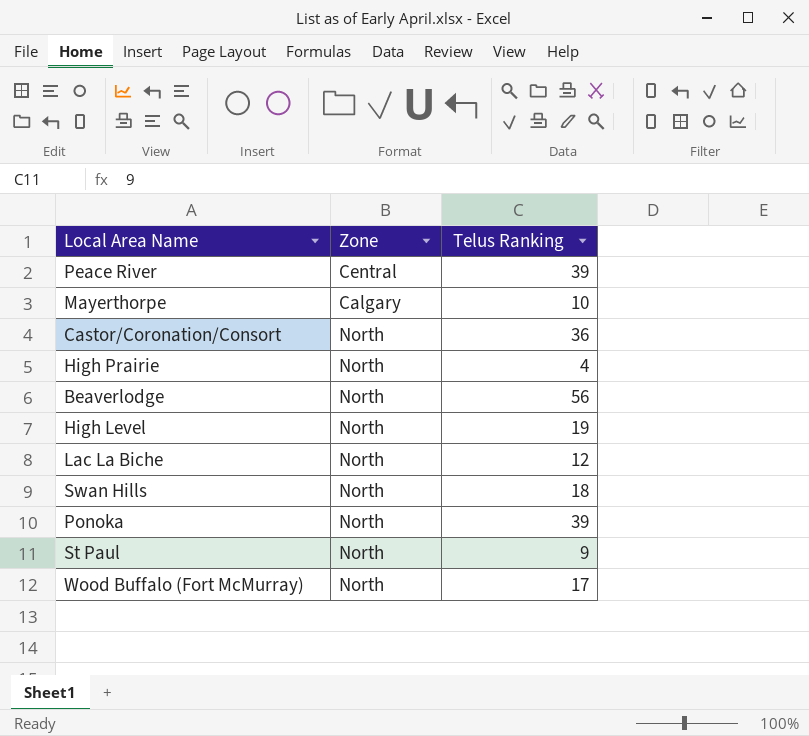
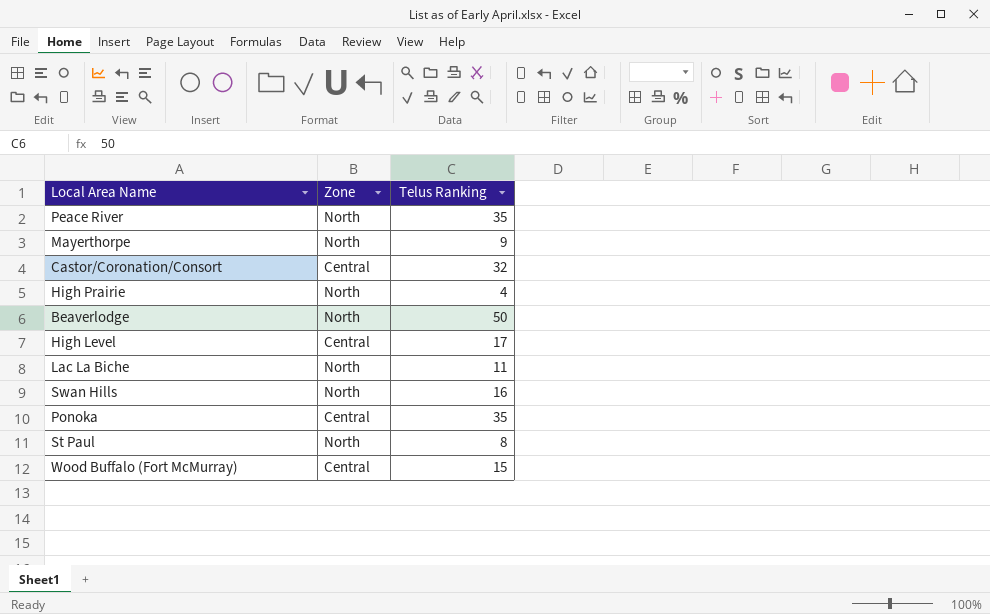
Peace River | Zone: Central -> North
Peace River | Telus Ranking: 39 -> 35
Mayerthorpe | Zone: Calgary -> North
Mayerthorpe | Telus Ranking: 10 -> 9
Castor/Coronation/Consort | Zone: North -> Central
Castor/Coronation/Consort | Telus Ranking: 36 -> 32
Beaverlodge | Telus Ranking: 56 -> 50
High Level | Zone: North -> Central
High Level | Telus Ranking: 19 -> 17
Lac La Biche | Telus Ranking: 12 -> 11
Swan Hills | Telus Ranking: 18 -> 16
Ponoka | Zone: North -> Central
Ponoka | Telus Ranking: 39 -> 35
St Paul | Telus Ranking: 9 -> 8
Wood Buffalo (Fort McMurray) | Zone: North -> Central
Wood Buffalo (Fort McMurray) | Telus Ranking: 17 -> 15

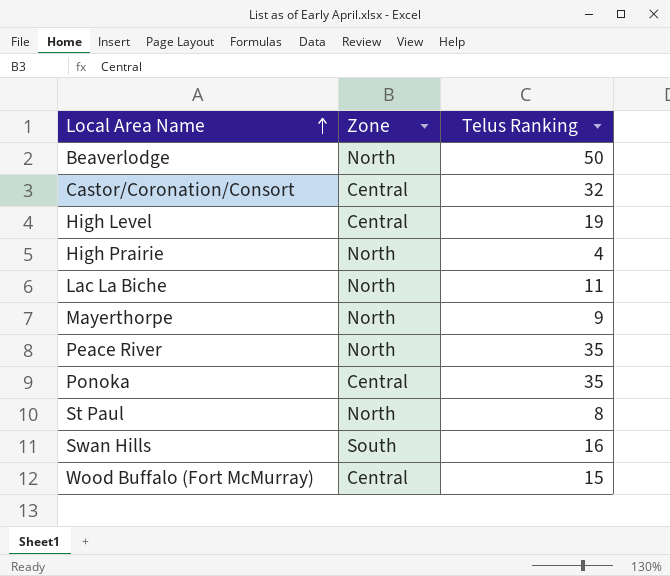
row order: none -> Local Area Name ascending
High Level | Telus Ranking: 17 -> 19
Swan Hills | Zone: North -> South

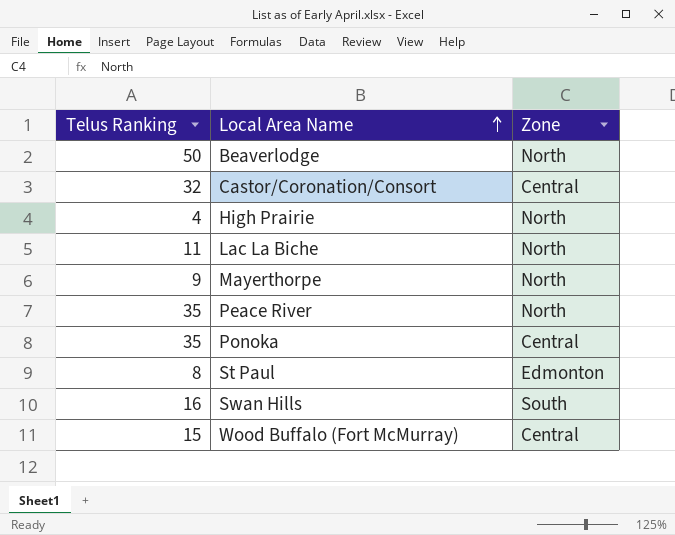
column Telus Ranking | position: 3 -> 1
row High Level: Central | 19 -> none
St Paul | Zone: North -> Edmonton

